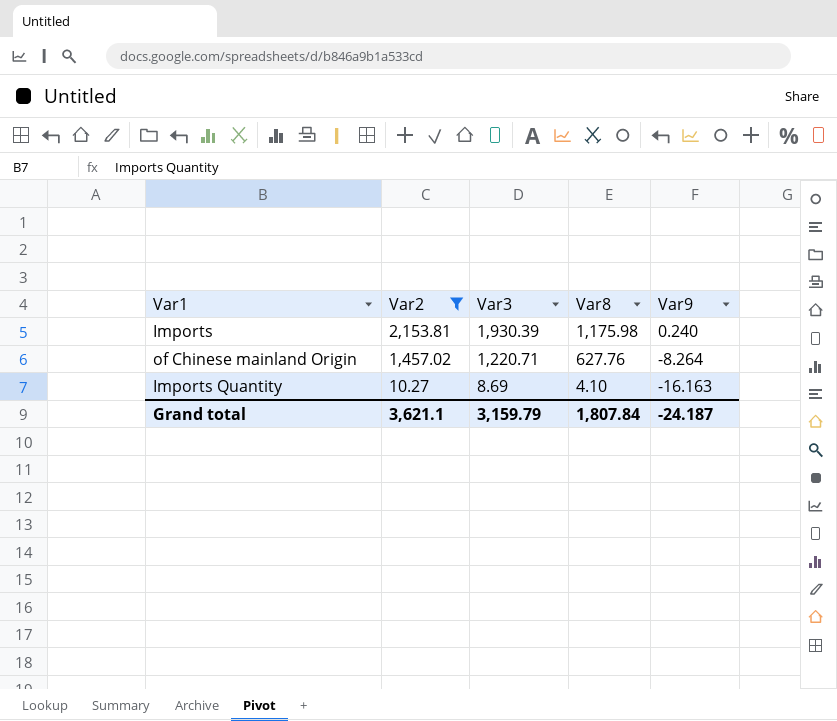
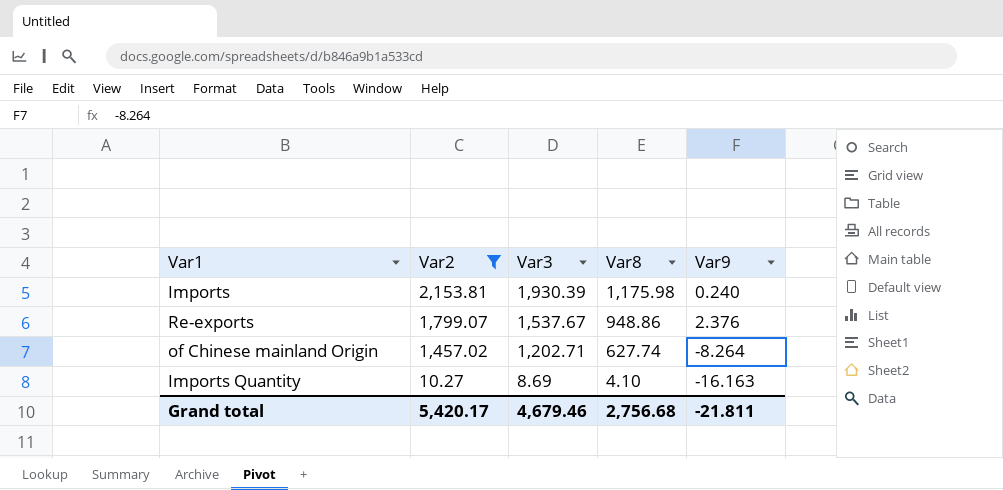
row Re-exports: none -> 1,799.07 | 1,537.67 | 948.86 | 2.376
of Chinese mainland Origin | Var3: 1,220.71 -> 1,202.71
of Chinese mainland Origin | Var8: 627.76 -> 627.74
Grand total | Var2: 3,621.1 -> 5,420.17
Grand total | Var3: 3,159.79 -> 4,679.46
Grand total | Var8: 1,807.84 -> 2,756.68
Grand total | Var9: -24.187 -> -21.811

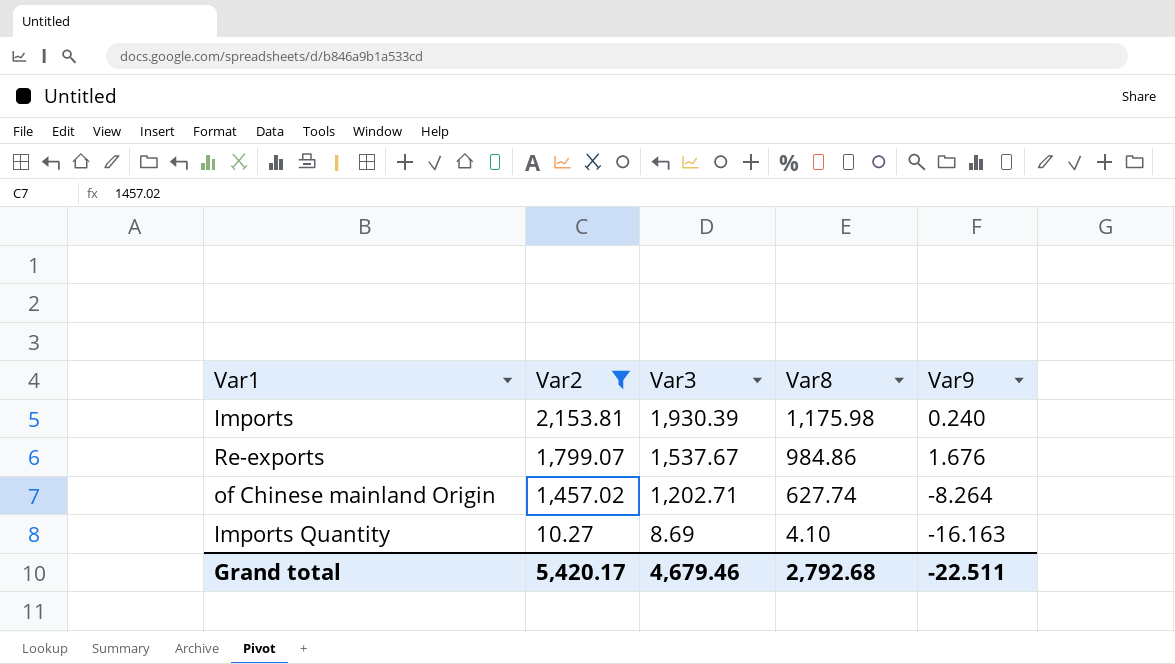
Re-exports | Var8: 948.86 -> 984.86
Re-exports | Var9: 2.376 -> 1.676
Grand total | Var8: 2,756.68 -> 2,792.68
Grand total | Var9: -21.811 -> -22.511

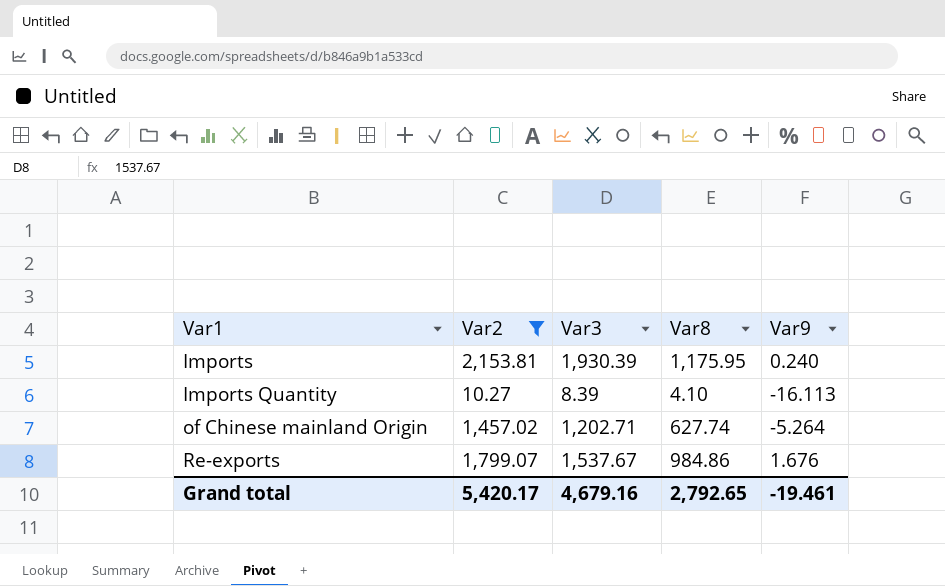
row order: Var2 descending -> Var1 ascending
Imports | Var8: 1,175.98 -> 1,175.95
Imports Quantity | Var3: 8.69 -> 8.39
Imports Quantity | Var9: -16.163 -> -16.113
of Chinese mainland Origin | Var9: -8.264 -> -5.264
Grand total | Var3: 4,679.46 -> 4,679.16
Grand total | Var8: 2,792.68 -> 2,792.65
Grand total | Var9: -22.511 -> -19.461

